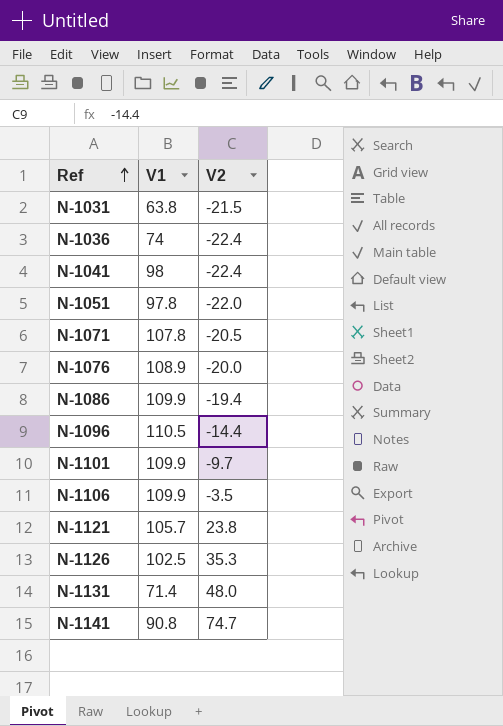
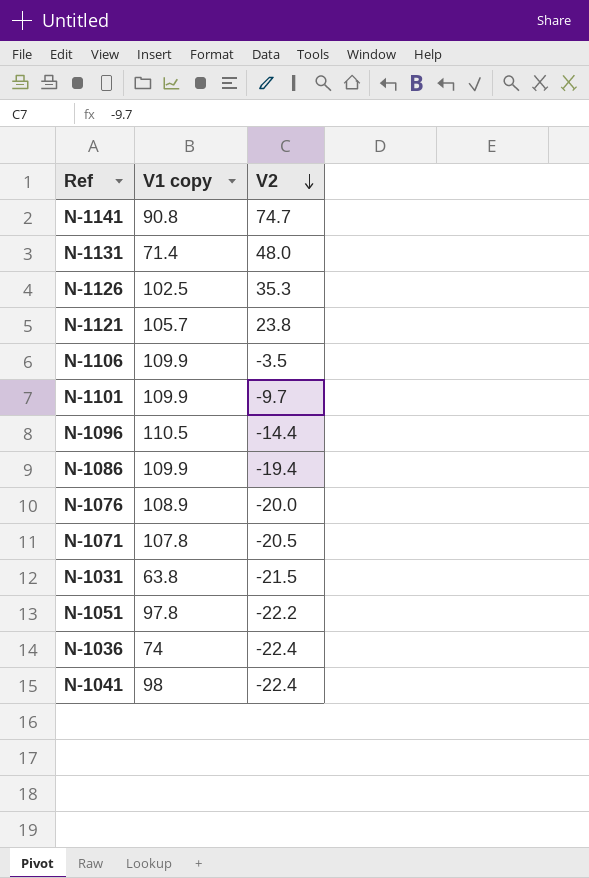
row order: Ref ascending -> V2 descending
column name: V1 -> V1 copy
N-1051 | V2: -22.0 -> -22.2

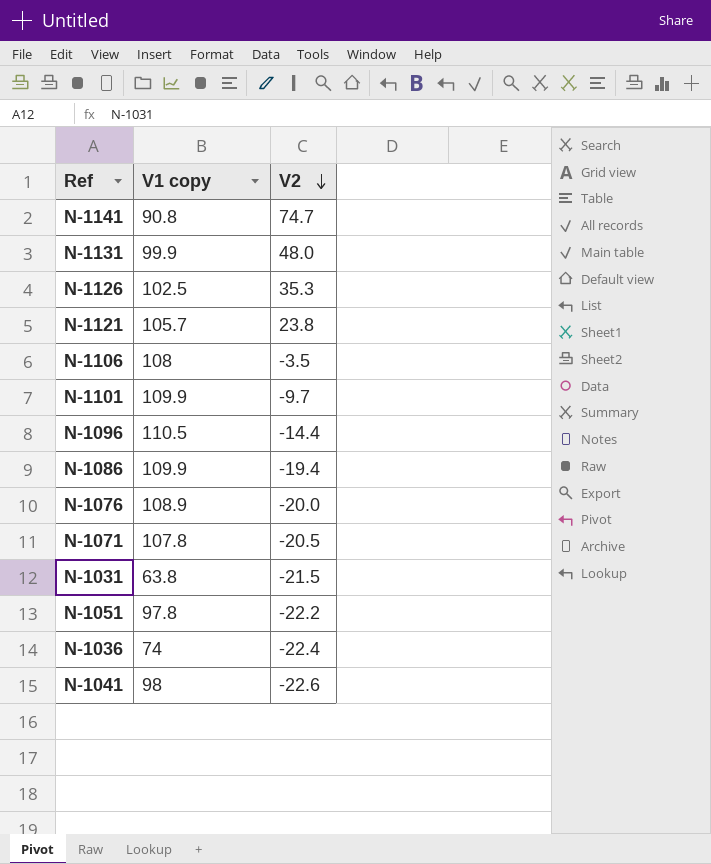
N-1131 | V1 copy: 71.4 -> 99.9
N-1106 | V1 copy: 109.9 -> 108
N-1041 | V2: -22.4 -> -22.6

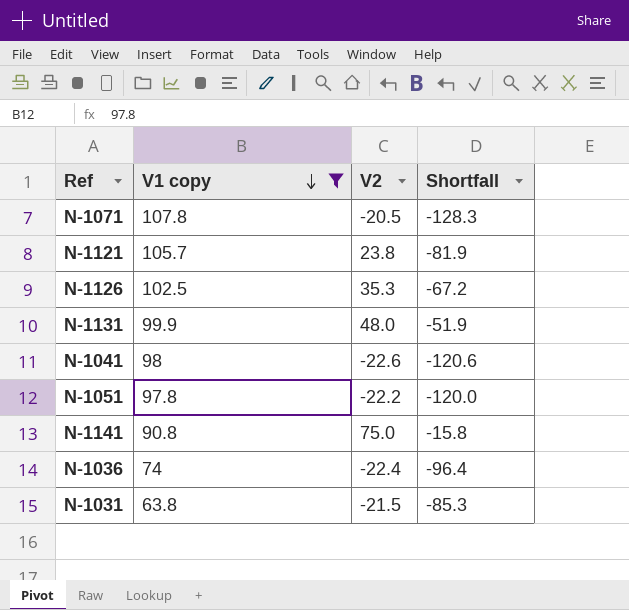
filter: none -> V1 copy <= 107.8
row order: V2 descending -> V1 copy descending
column Shortfall | formula: none -> [V2] - [V1 copy]
N-1141 | V2: 74.7 -> 75.0

